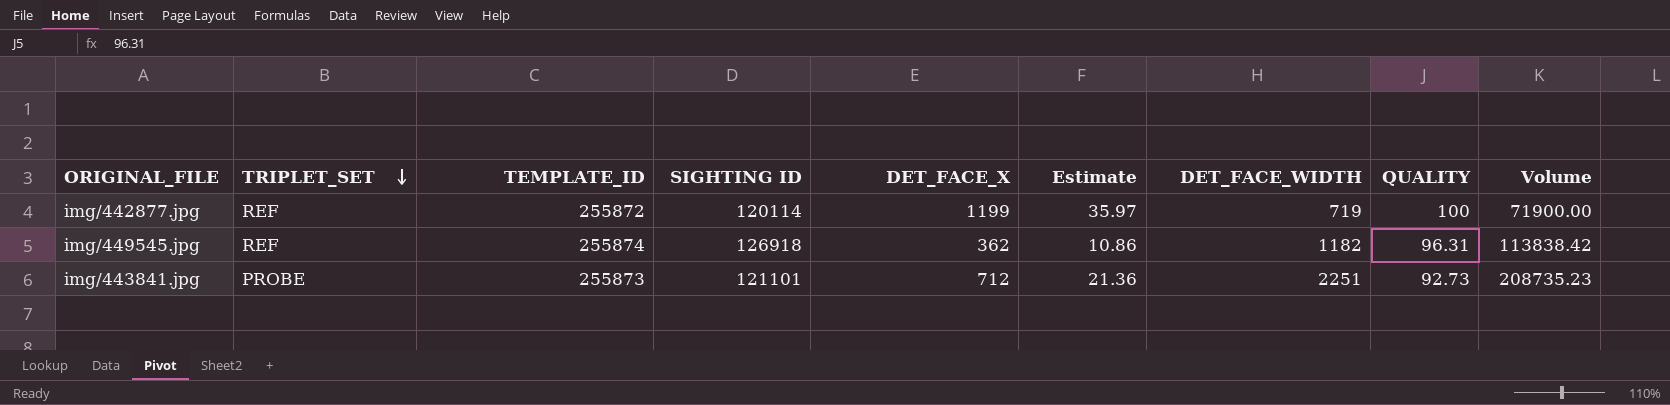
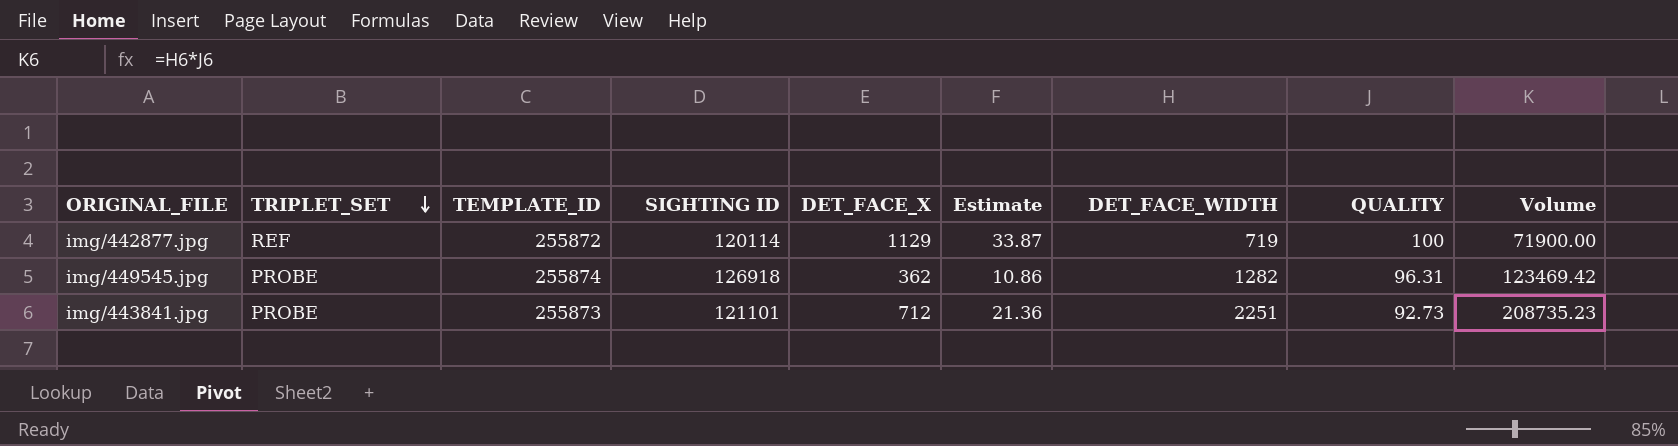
img/442877.jpg | DET_FACE_X: 1199 -> 1129
img/442877.jpg | Estimate: 35.97 -> 33.87
img/449545.jpg | TRIPLET_SET: REF -> PROBE
img/449545.jpg | DET_FACE_WIDTH: 1182 -> 1282
img/449545.jpg | Volume: 113838.42 -> 123469.42

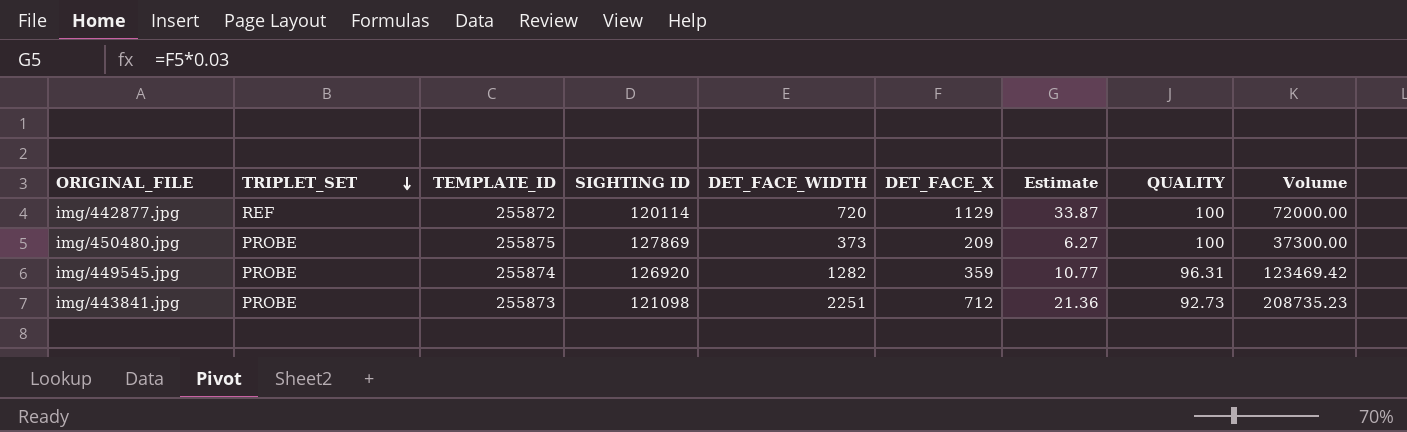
column DET_FACE_WIDTH | position: 7 -> 5
img/442877.jpg | DET_FACE_WIDTH: 719 -> 720
img/442877.jpg | Volume: 71900.00 -> 72000.00
row img/450480.jpg: none -> PROBE | 255875 | 127869 | 373 | 209 | 6.27 | 100 | 37300.00
img/449545.jpg | SIGHTING ID: 126918 -> 126920
img/449545.jpg | DET_FACE_X: 362 -> 359
img/449545.jpg | Estimate: 10.86 -> 10.77
img/443841.jpg | SIGHTING ID: 121101 -> 121098

